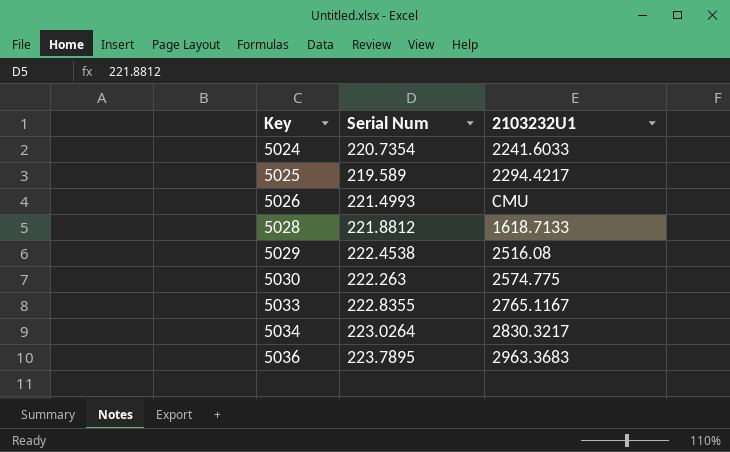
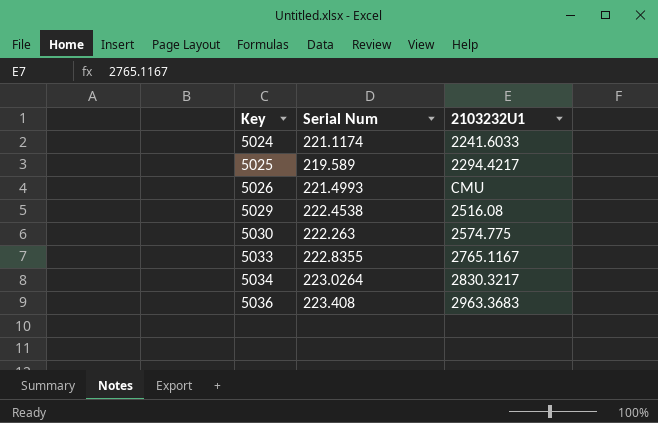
row 5028: 221.8812 | 1618.7133 -> none
5024 | Serial Num: 220.7354 -> 221.1174
5036 | Serial Num: 223.7895 -> 223.408

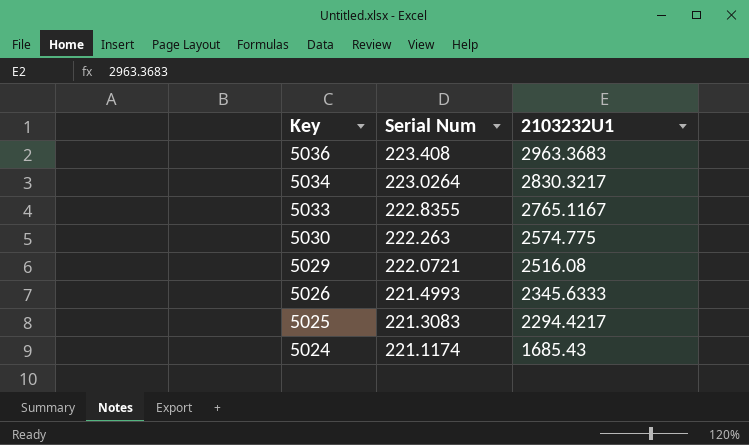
row order: Key ascending -> Key descending
5029 | Serial Num: 222.4538 -> 222.0721
5026 | 2103232U1: CMU -> 2345.6333
5025 | Serial Num: 219.589 -> 221.3083
5024 | 2103232U1: 2241.6033 -> 1685.43

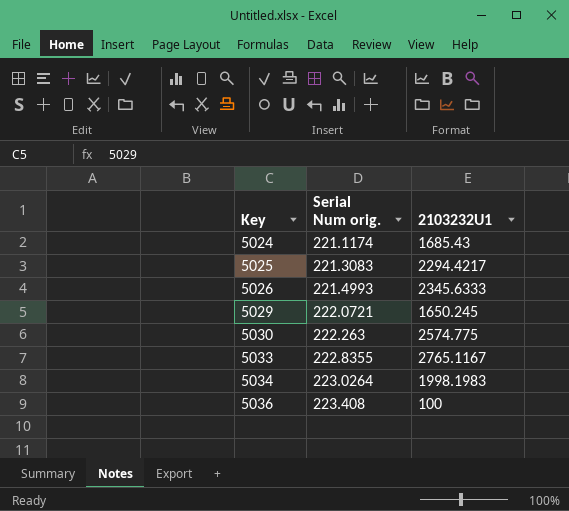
row order: Key descending -> Key ascending
column name: Serial Num -> Serial Num orig.
5029 | 2103232U1: 2516.08 -> 1650.245
5034 | 2103232U1: 2830.3217 -> 1998.1983
5036 | 2103232U1: 2963.3683 -> 100

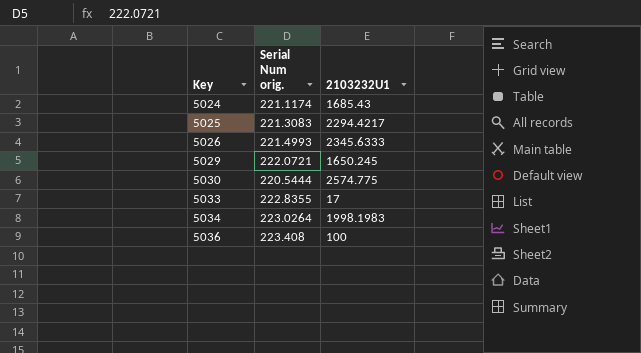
5030 | Serial Num orig.: 222.263 -> 220.5444
5033 | 2103232U1: 2765.1167 -> 17

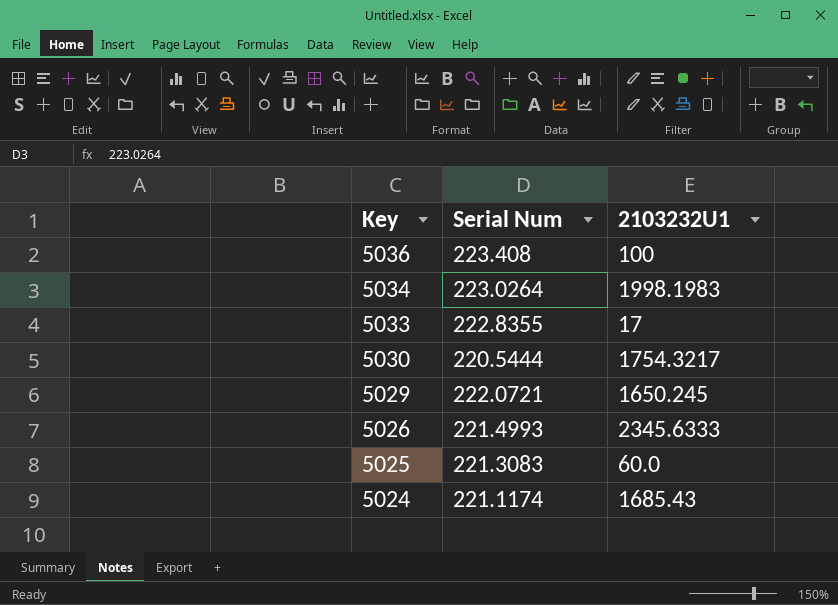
row order: Key ascending -> Key descending
column name: Serial Num orig. -> Serial Num
5030 | 2103232U1: 2574.775 -> 1754.3217
5025 | 2103232U1: 2294.4217 -> 60.0

